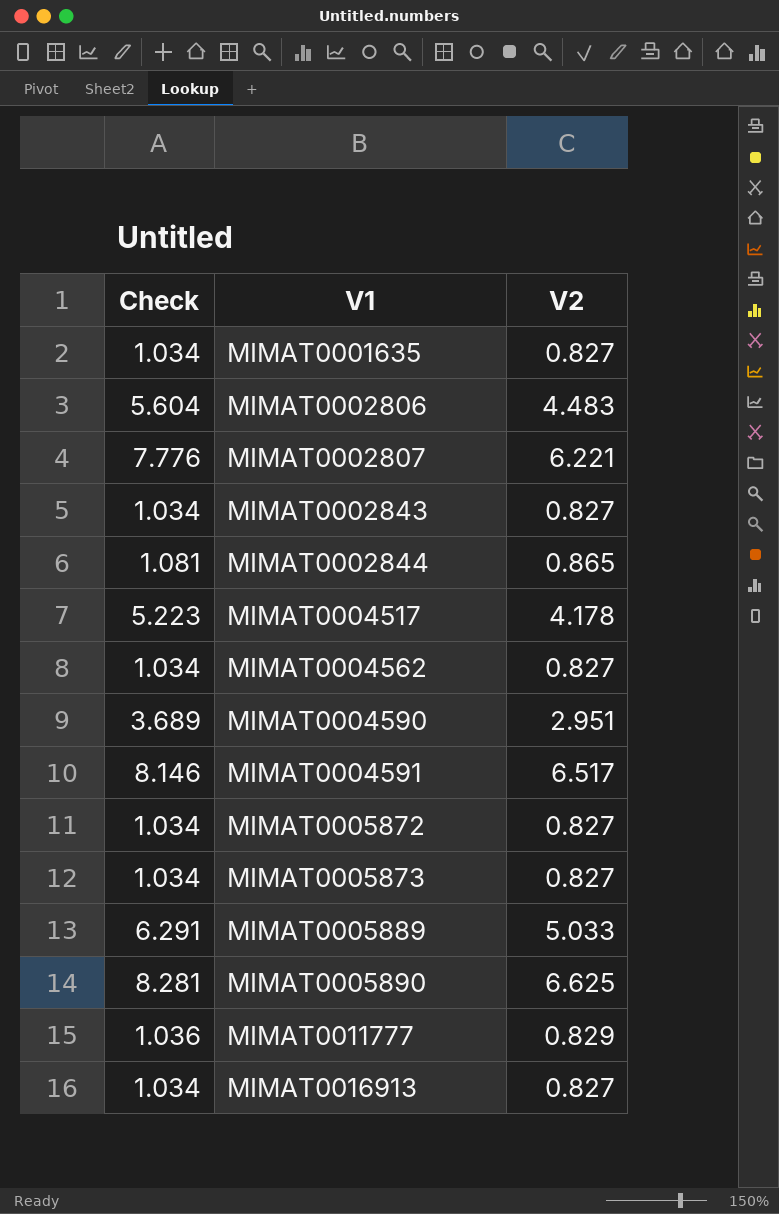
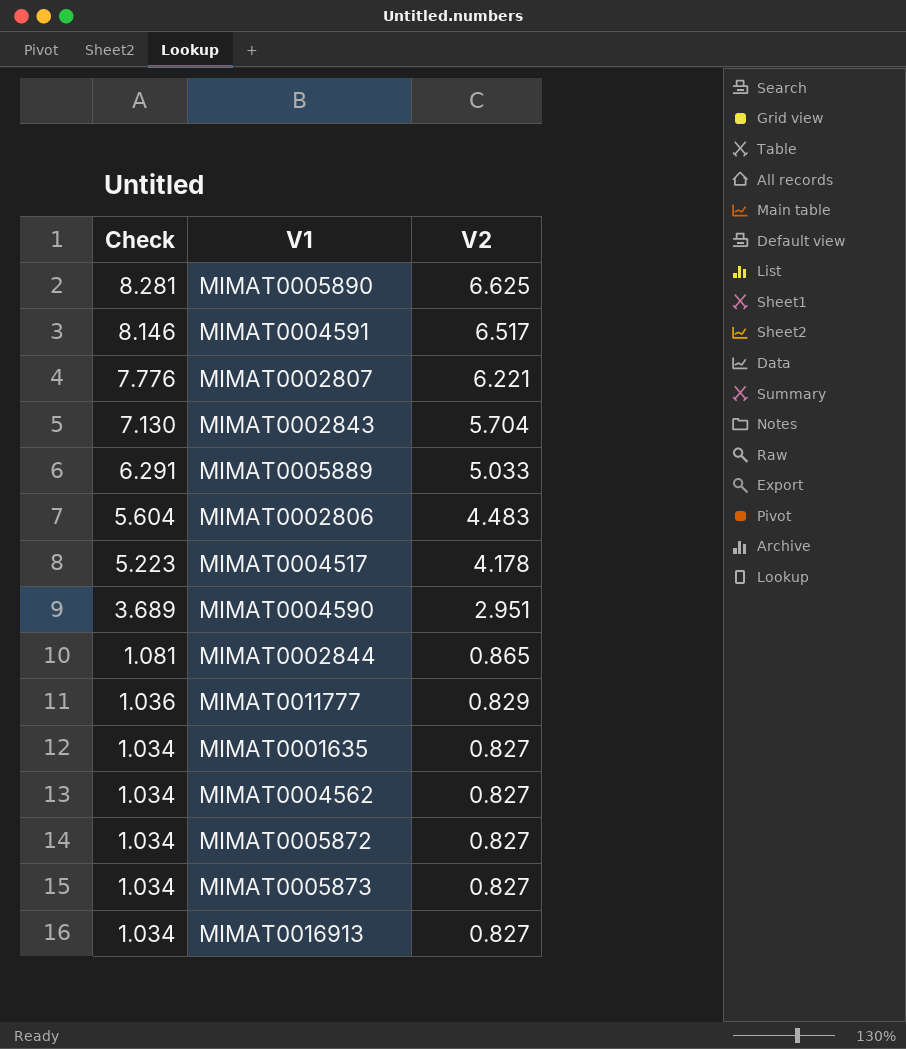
row order: V1 ascending -> Check descending
MIMAT0002843 | Check: 1.034 -> 7.130
MIMAT0002843 | V2: 0.827 -> 5.704

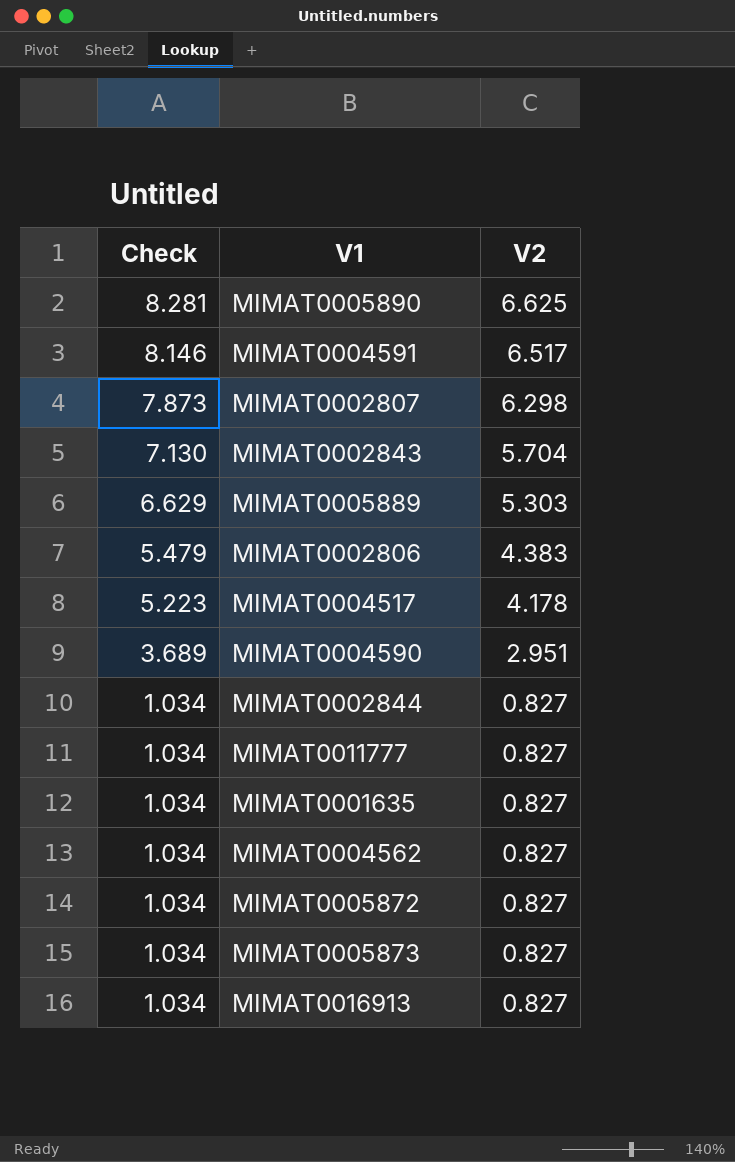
MIMAT0002807 | Check: 7.776 -> 7.873
MIMAT0002807 | V2: 6.221 -> 6.298
MIMAT0005889 | Check: 6.291 -> 6.629
MIMAT0005889 | V2: 5.033 -> 5.303
MIMAT0002806 | Check: 5.604 -> 5.479
MIMAT0002806 | V2: 4.483 -> 4.383
MIMAT0002844 | Check: 1.081 -> 1.034
MIMAT0002844 | V2: 0.865 -> 0.827
MIMAT0011777 | Check: 1.036 -> 1.034
MIMAT0011777 | V2: 0.829 -> 0.827

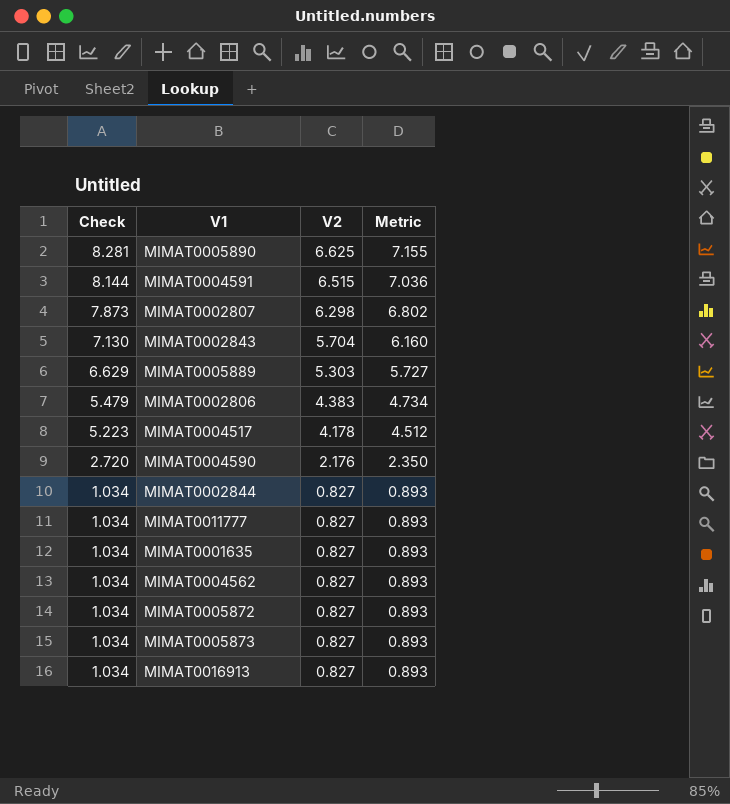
column Metric | formula: none -> [V2] * 1.08
MIMAT0004591 | Check: 8.146 -> 8.144
MIMAT0004591 | V2: 6.517 -> 6.515
MIMAT0004590 | Check: 3.689 -> 2.720
MIMAT0004590 | V2: 2.951 -> 2.176

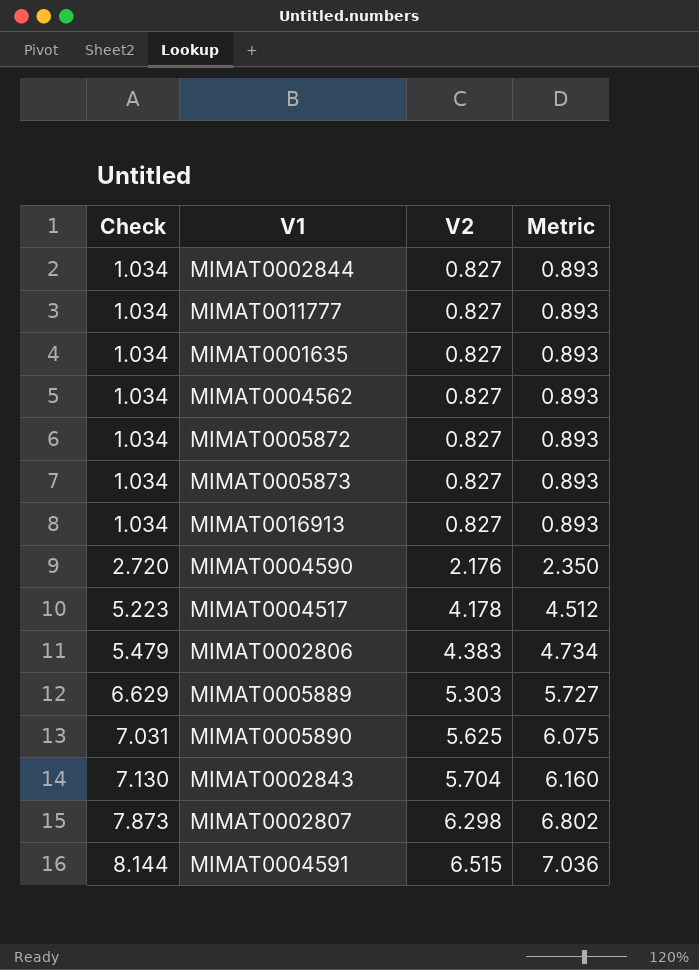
row order: Check descending -> Check ascending
MIMAT0005890 | Check: 8.281 -> 7.031
MIMAT0005890 | V2: 6.625 -> 5.625
MIMAT0005890 | Metric: 7.155 -> 6.075

